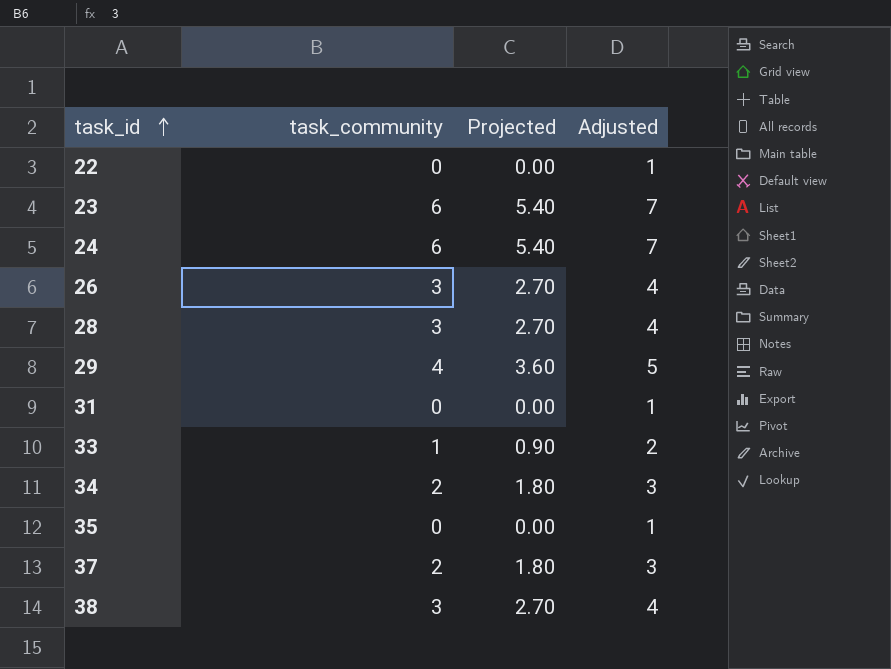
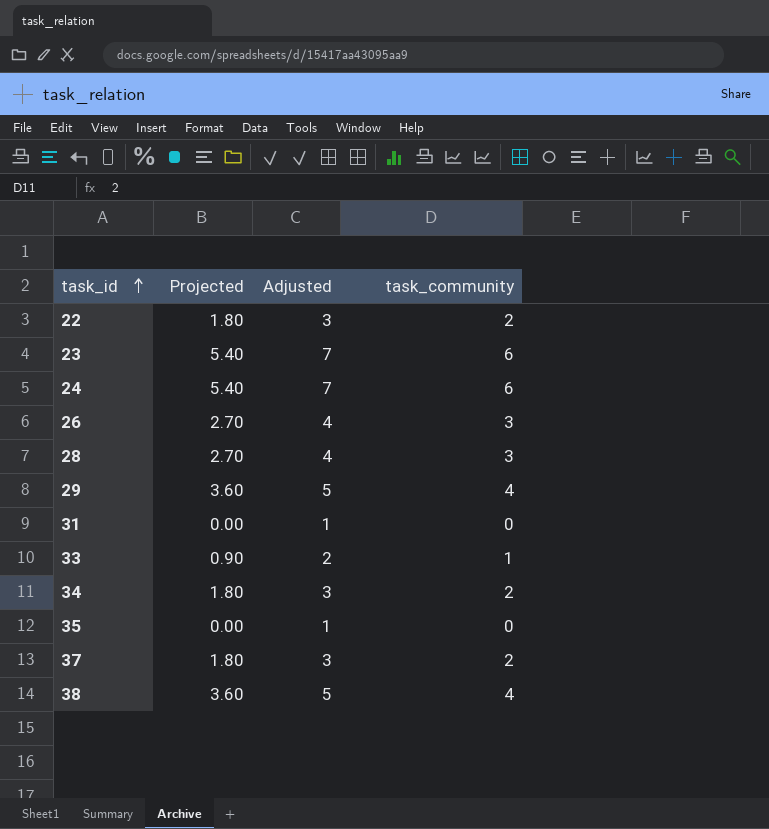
column task_community | position: 2 -> 4
22 | Projected: 0.00 -> 1.80
22 | Adjusted: 1 -> 3
22 | task_community: 0 -> 2
38 | Projected: 2.70 -> 3.60
38 | Adjusted: 4 -> 5
38 | task_community: 3 -> 4

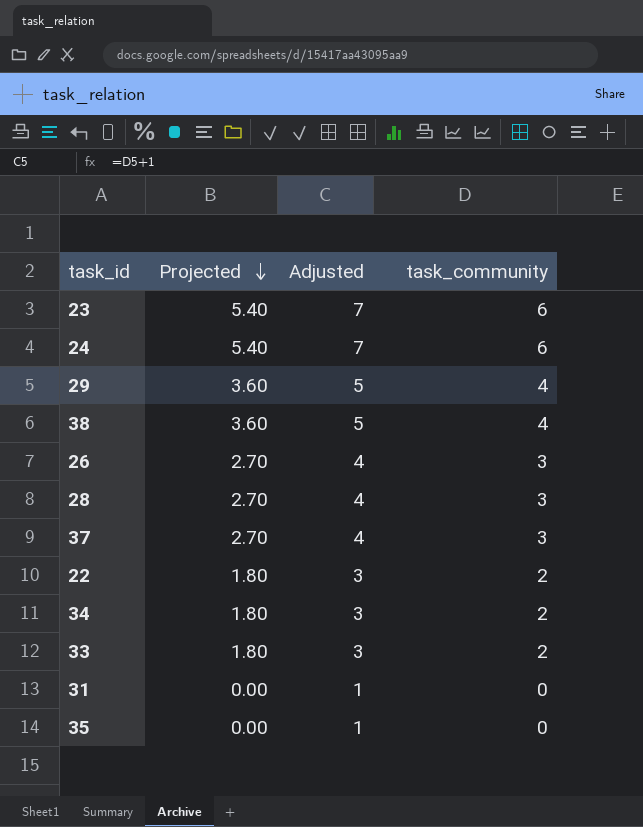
row order: task_id ascending -> Projected descending
37 | Projected: 1.80 -> 2.70
37 | Adjusted: 3 -> 4
37 | task_community: 2 -> 3
33 | Projected: 0.90 -> 1.80
33 | Adjusted: 2 -> 3
33 | task_community: 1 -> 2

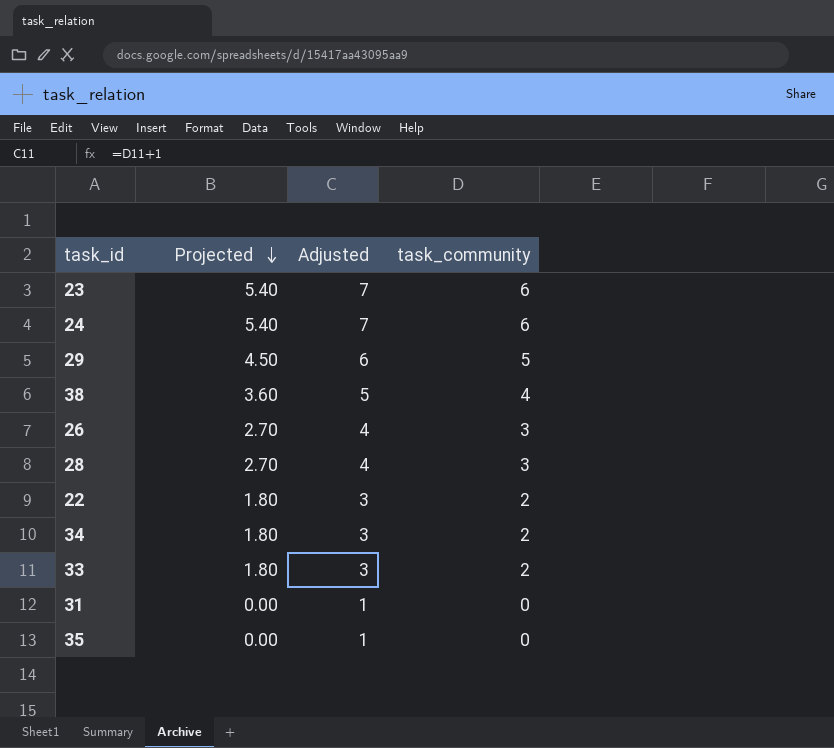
row 37: 2.70 | 4 | 3 -> none
29 | Projected: 3.60 -> 4.50
29 | Adjusted: 5 -> 6
29 | task_community: 4 -> 5

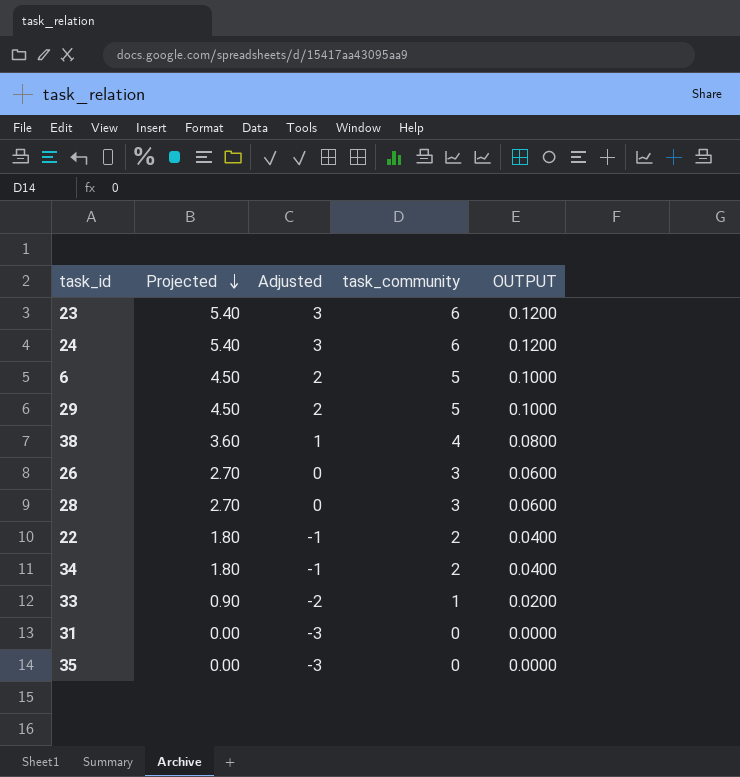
column Adjusted | formula: [task_community] + 1 -> [task_community] - 3
column OUTPUT | formula: none -> [task_community] * 0.02
row 6: none -> 4.50 | 2 | 5 | 0.1000
33 | Projected: 1.80 -> 0.90
33 | task_community: 2 -> 1

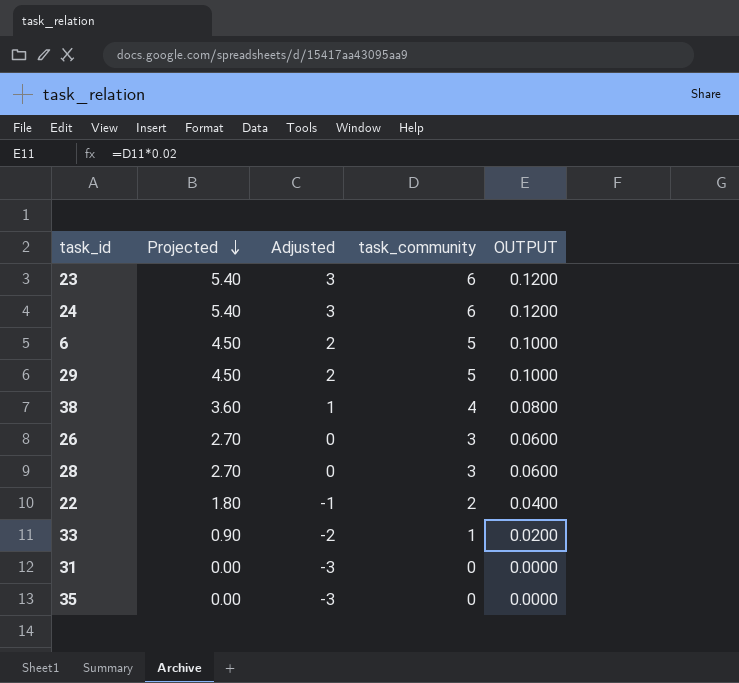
row 34: 1.80 | -1 | 2 | 0.0400 -> none

